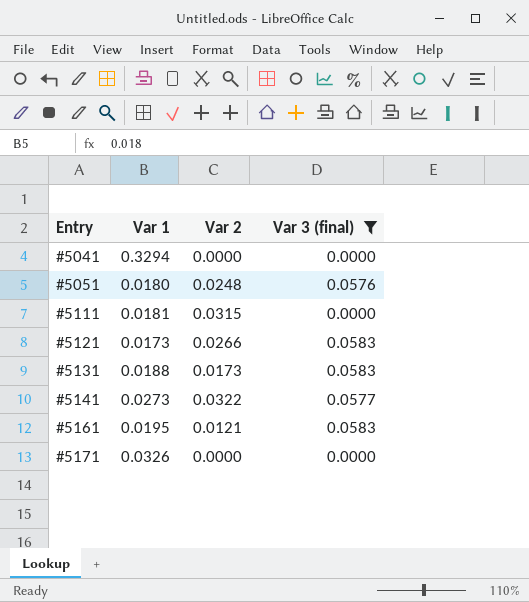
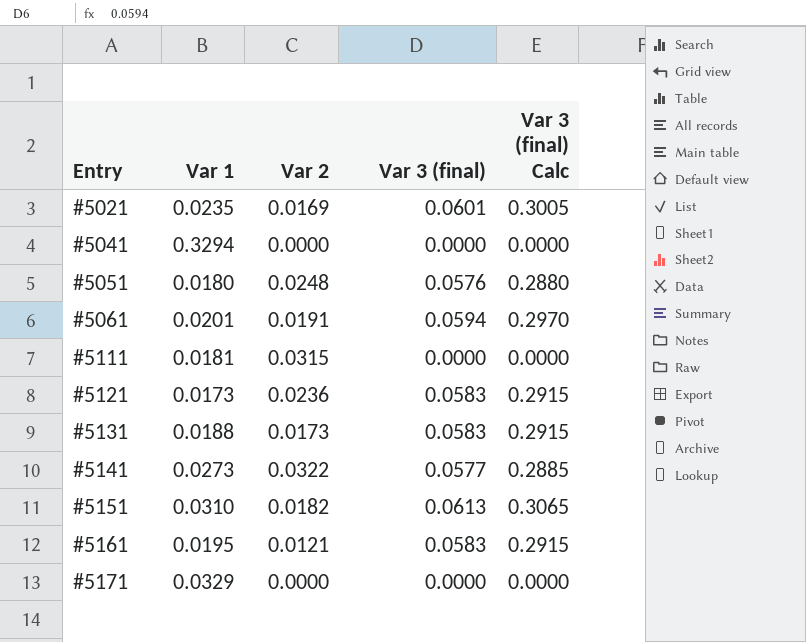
filter: Var 3 (final) <= 0.0583 -> none
column Var 3 (final) Calc | formula: none -> [Var 3 (final)] * 5
#5121 | Var 2: 0.0266 -> 0.0236
#5171 | Var 1: 0.0326 -> 0.0329

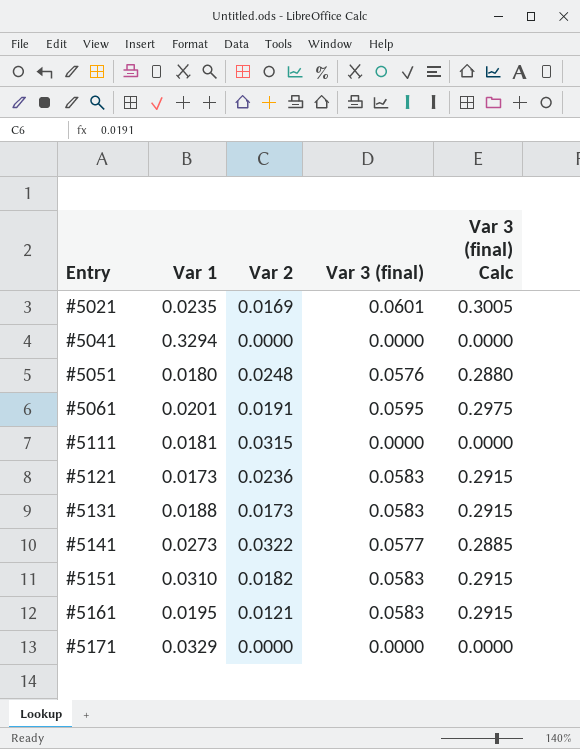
#5061 | Var 3 (final): 0.0594 -> 0.0595
#5061 | Var 3 (final) Calc: 0.2970 -> 0.2975
#5151 | Var 3 (final): 0.0613 -> 0.0583
#5151 | Var 3 (final) Calc: 0.3065 -> 0.2915

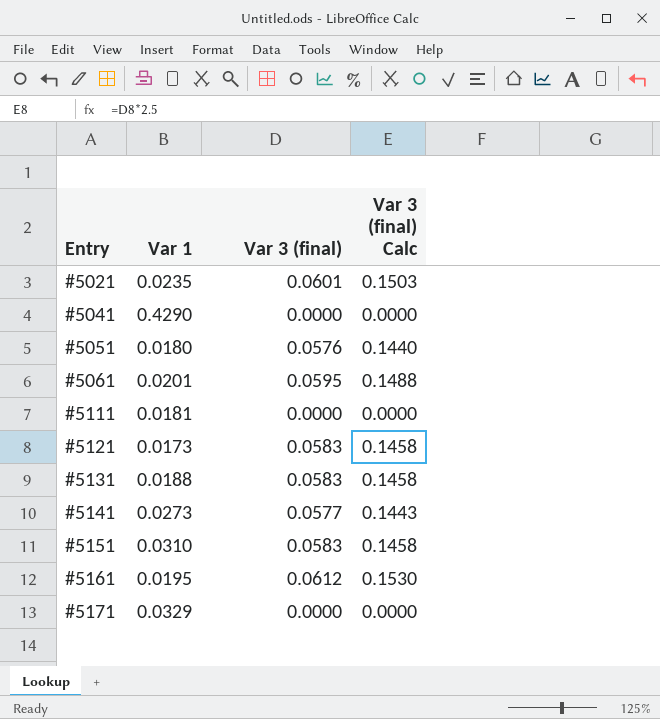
column Var 2 | position: 3 -> none
column Var 3 (final) Calc | formula: [Var 3 (final)] * 5 -> [Var 3 (final)] * 2.5
#5041 | Var 1: 0.3294 -> 0.4290
#5161 | Var 3 (final): 0.0583 -> 0.0612

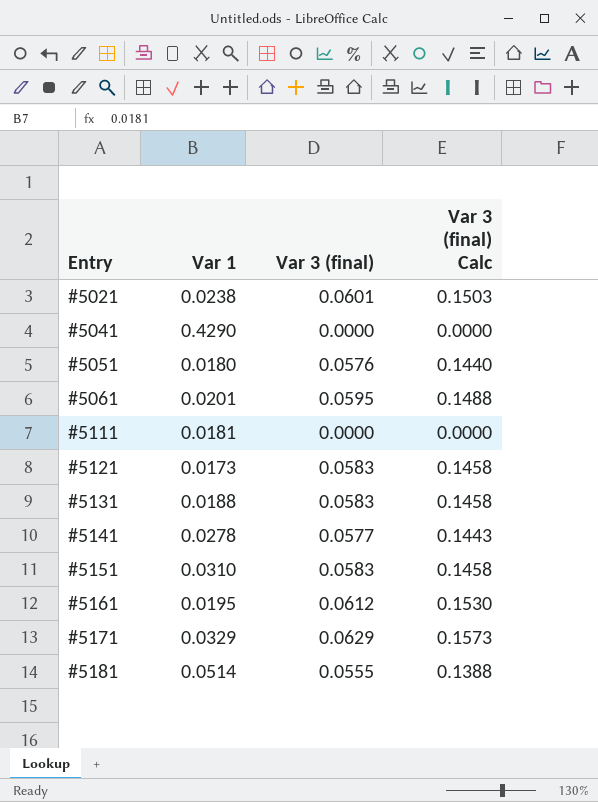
#5021 | Var 1: 0.0235 -> 0.0238
#5141 | Var 1: 0.0273 -> 0.0278
#5171 | Var 3 (final): 0.0000 -> 0.0629
#5171 | Var 3 (final) Calc: 0.0000 -> 0.1573
row #5181: none -> 0.0514 | 0.0555 | 0.1388

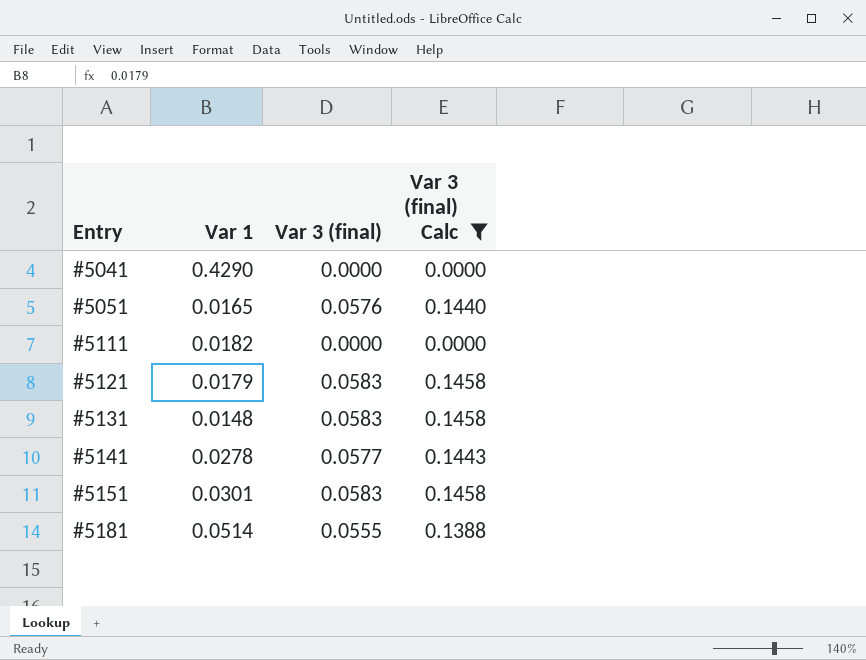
filter: none -> Var 3 (final) Calc <= 0.1458
#5051 | Var 1: 0.0180 -> 0.0165
#5111 | Var 1: 0.0181 -> 0.0182
#5121 | Var 1: 0.0173 -> 0.0179
#5131 | Var 1: 0.0188 -> 0.0148
#5151 | Var 1: 0.0310 -> 0.0301

